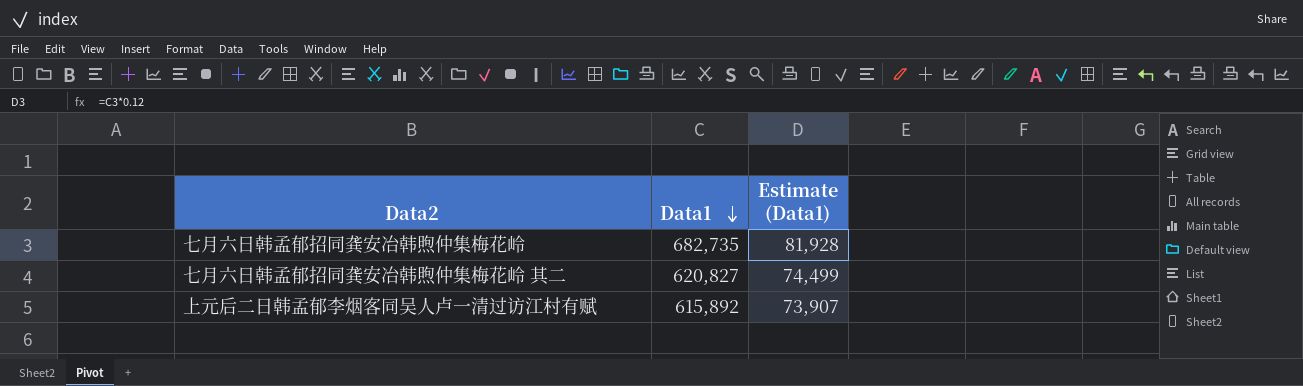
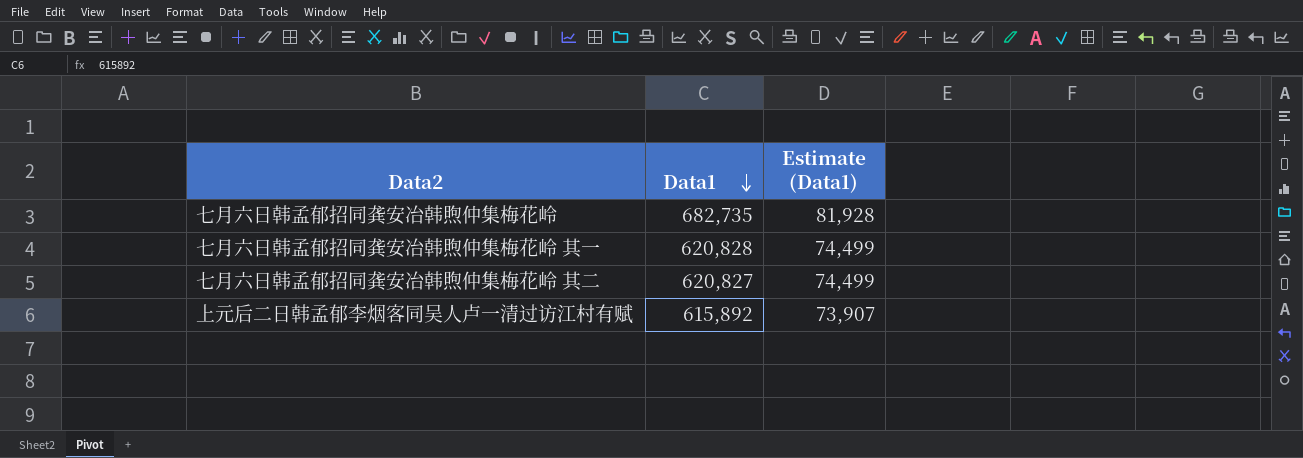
row 七月六日韩孟郁招同龚安冶韩煦仲集梅花岭 其一: none -> 620,828 | 74,499

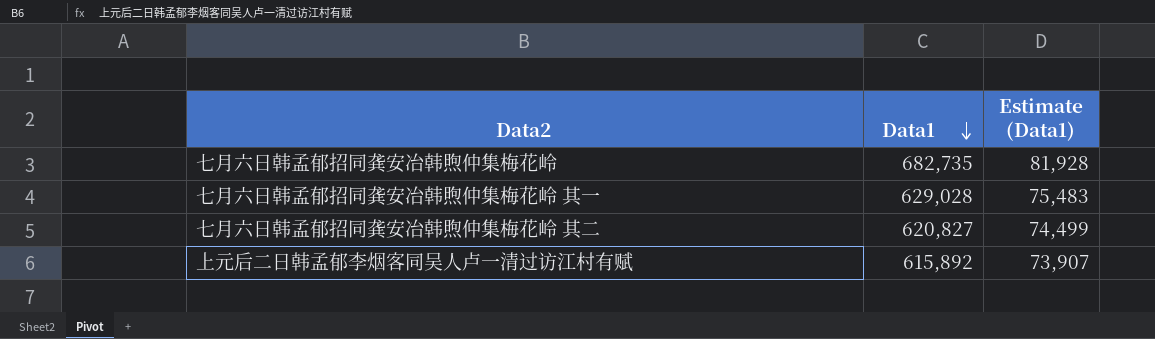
七月六日韩孟郁招同龚安冶韩煦仲集梅花岭 其一 | Data1: 620,828 -> 629,028
七月六日韩孟郁招同龚安冶韩煦仲集梅花岭 其一 | Estimate (Data1): 74,499 -> 75,483

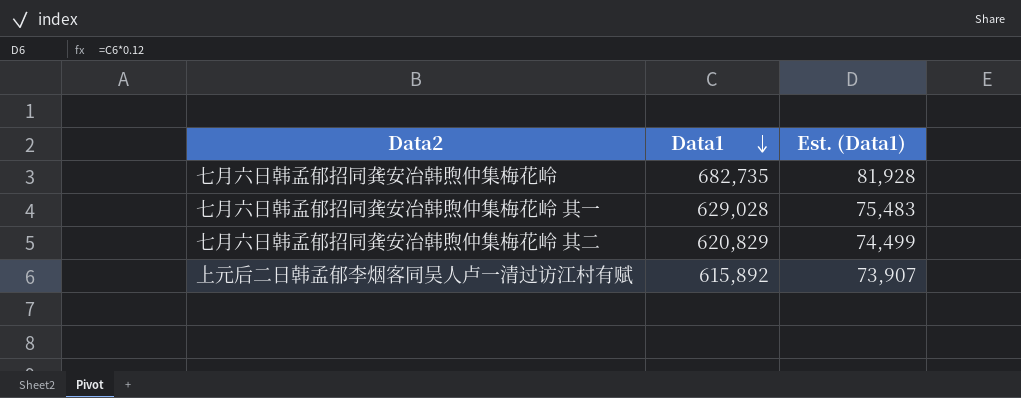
column name: Estimate (Data1) -> Est. (Data1)
七月六日韩孟郁招同龚安冶韩煦仲集梅花岭 其二 | Data1: 620,827 -> 620,829

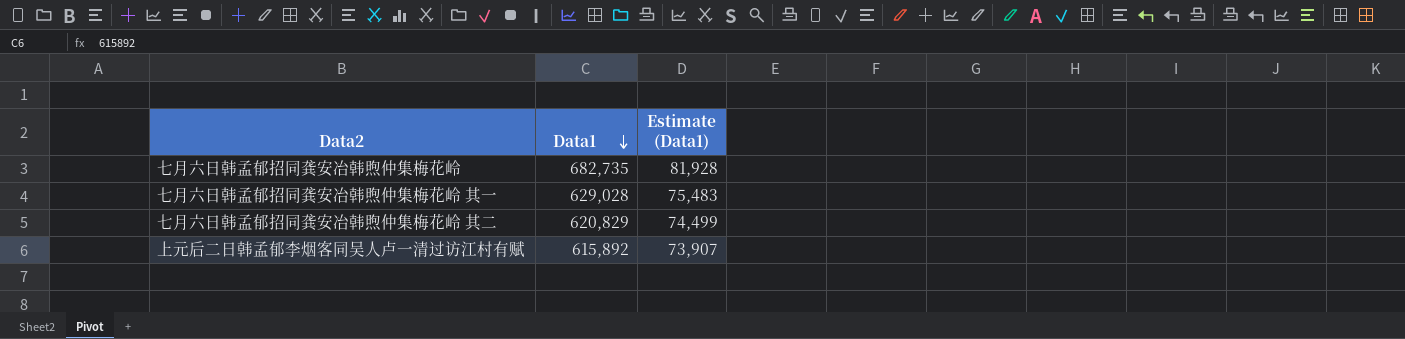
column name: Est. (Data1) -> Estimate (Data1)

